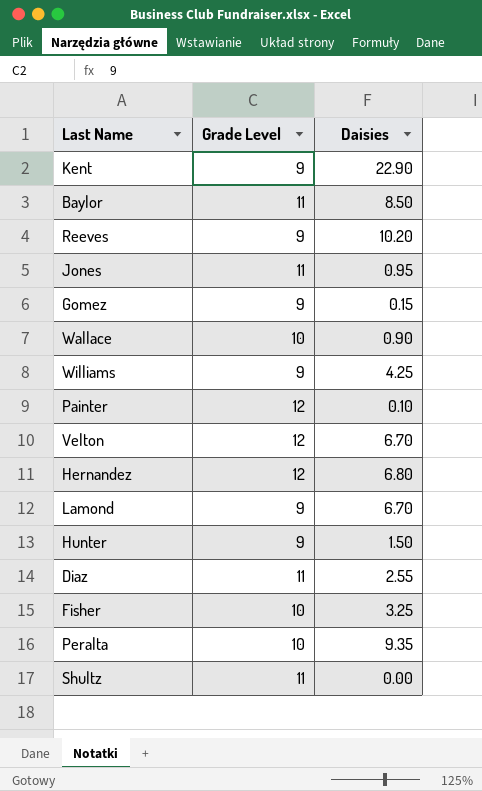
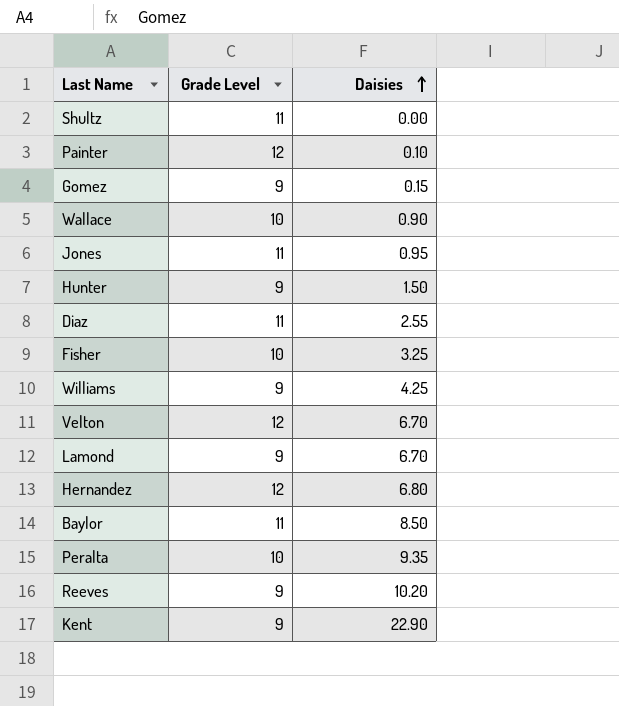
row order: none -> Daisies ascending

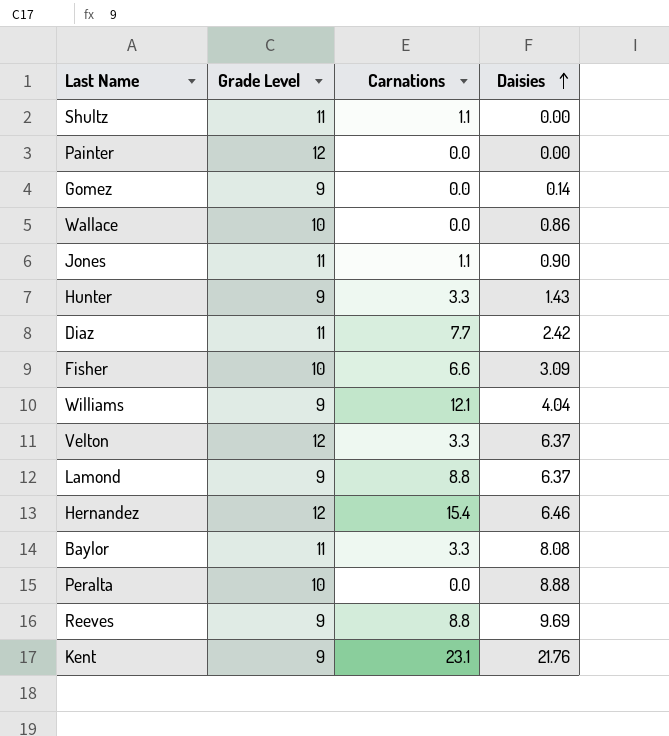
column Carnations | position: none -> 3
Painter | Daisies: 0.10 -> 0.00
Gomez | Daisies: 0.15 -> 0.14
Wallace | Daisies: 0.90 -> 0.86
Jones | Daisies: 0.95 -> 0.90
Hunter | Daisies: 1.50 -> 1.43
Diaz | Daisies: 2.55 -> 2.42
Fisher | Daisies: 3.25 -> 3.09
Williams | Daisies: 4.25 -> 4.04
Velton | Daisies: 6.70 -> 6.37
Lamond | Daisies: 6.70 -> 6.37
Hernandez | Daisies: 6.80 -> 6.46
Baylor | Daisies: 8.50 -> 8.08
Peralta | Daisies: 9.35 -> 8.88
Reeves | Daisies: 10.20 -> 9.69
Kent | Daisies: 22.90 -> 21.76

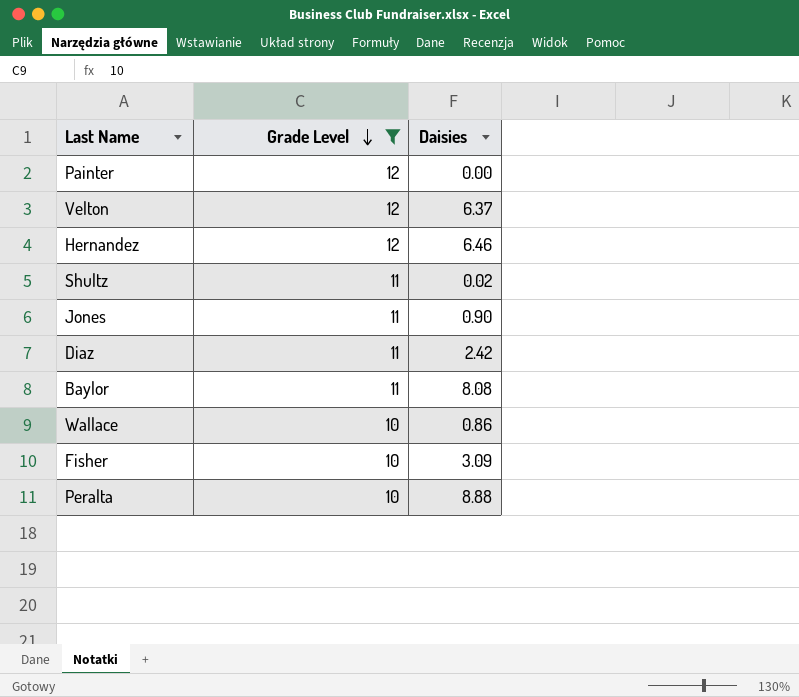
filter: none -> Grade Level != 9
row order: Daisies ascending -> Grade Level descending
column Carnations | position: 3 -> none
Shultz | Daisies: 0.00 -> 0.02

